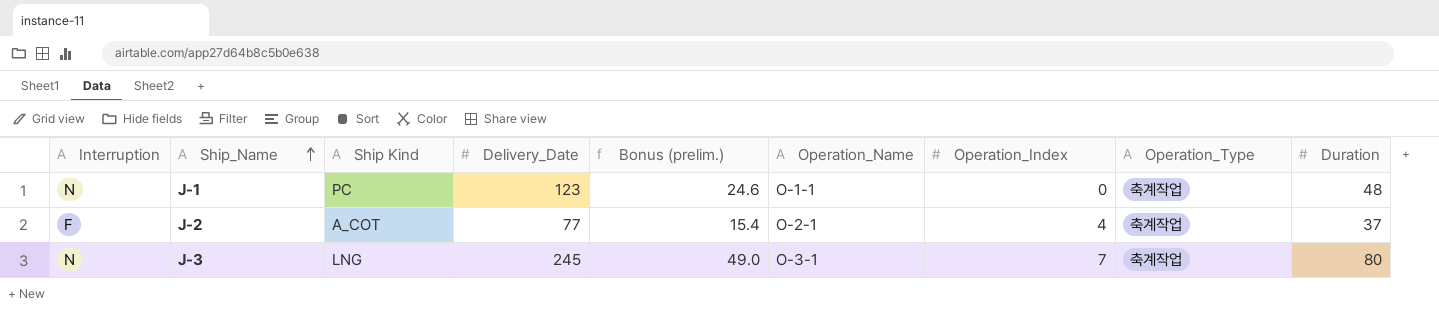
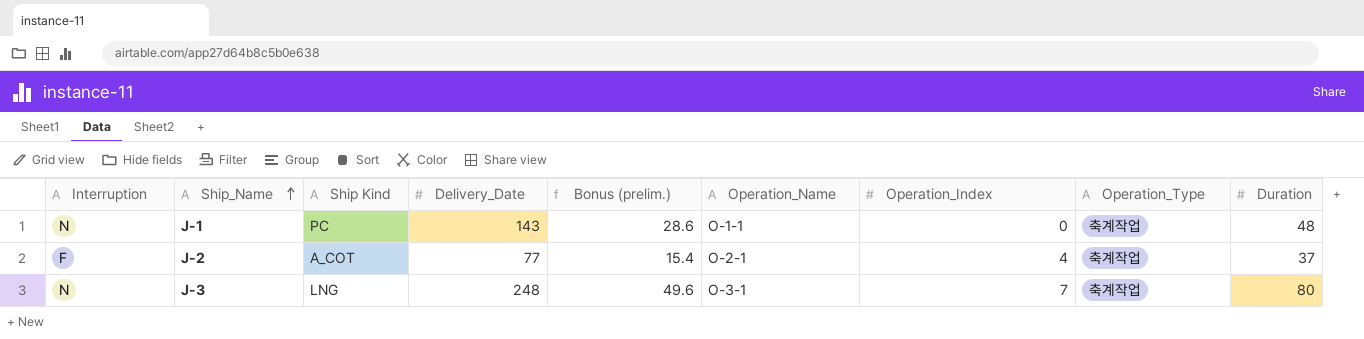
J-1 | Delivery_Date: 123 -> 143
J-1 | Bonus (prelim.): 24.6 -> 28.6
J-3 | Delivery_Date: 245 -> 248
J-3 | Bonus (prelim.): 49.0 -> 49.6

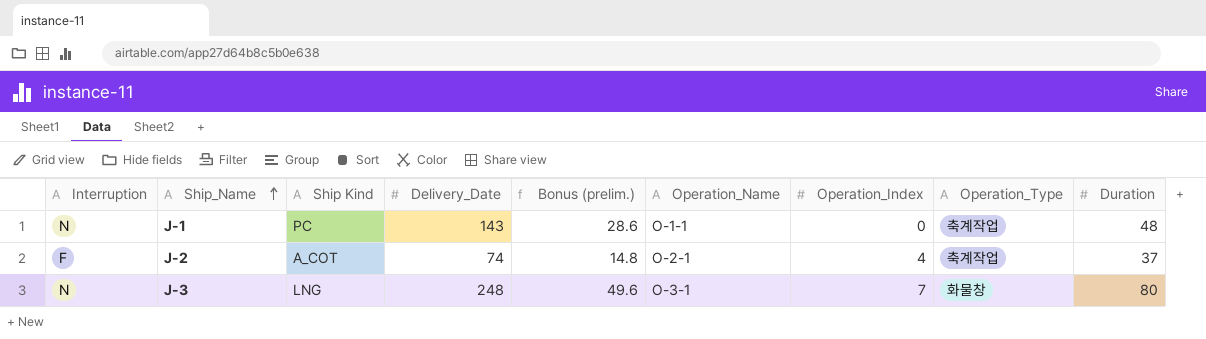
J-2 | Delivery_Date: 77 -> 74
J-2 | Bonus (prelim.): 15.4 -> 14.8
J-3 | Operation_Type: 축계작업 -> 화물창

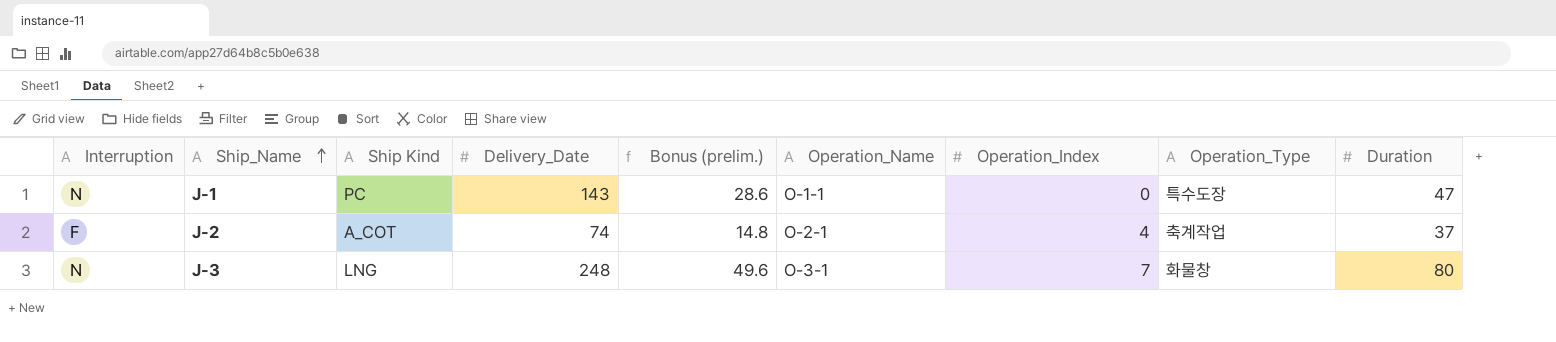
J-1 | Operation_Type: 축계작업 -> 특수도장
J-1 | Duration: 48 -> 47

